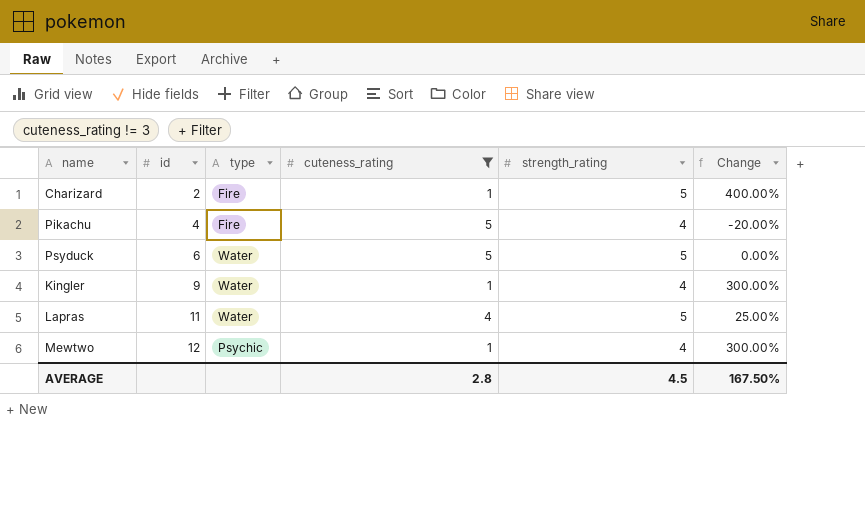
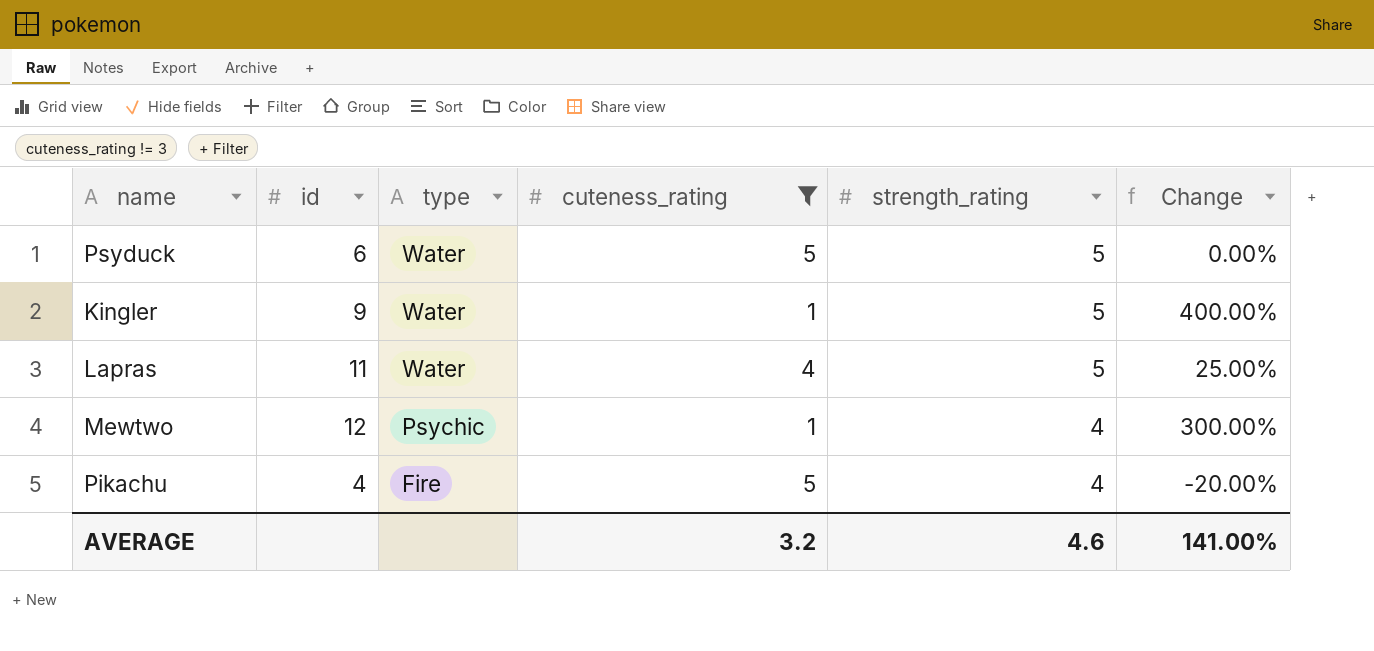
row order: id ascending -> type descending
row Charizard: 2 | Fire | 1 | 5 | 400.00% -> none
Kingler | strength_rating: 4 -> 5
Kingler | Change: 300.00% -> 400.00%
AVERAGE | cuteness_rating: 2.8 -> 3.2
AVERAGE | strength_rating: 4.5 -> 4.6
AVERAGE | Change: 167.50% -> 141.00%

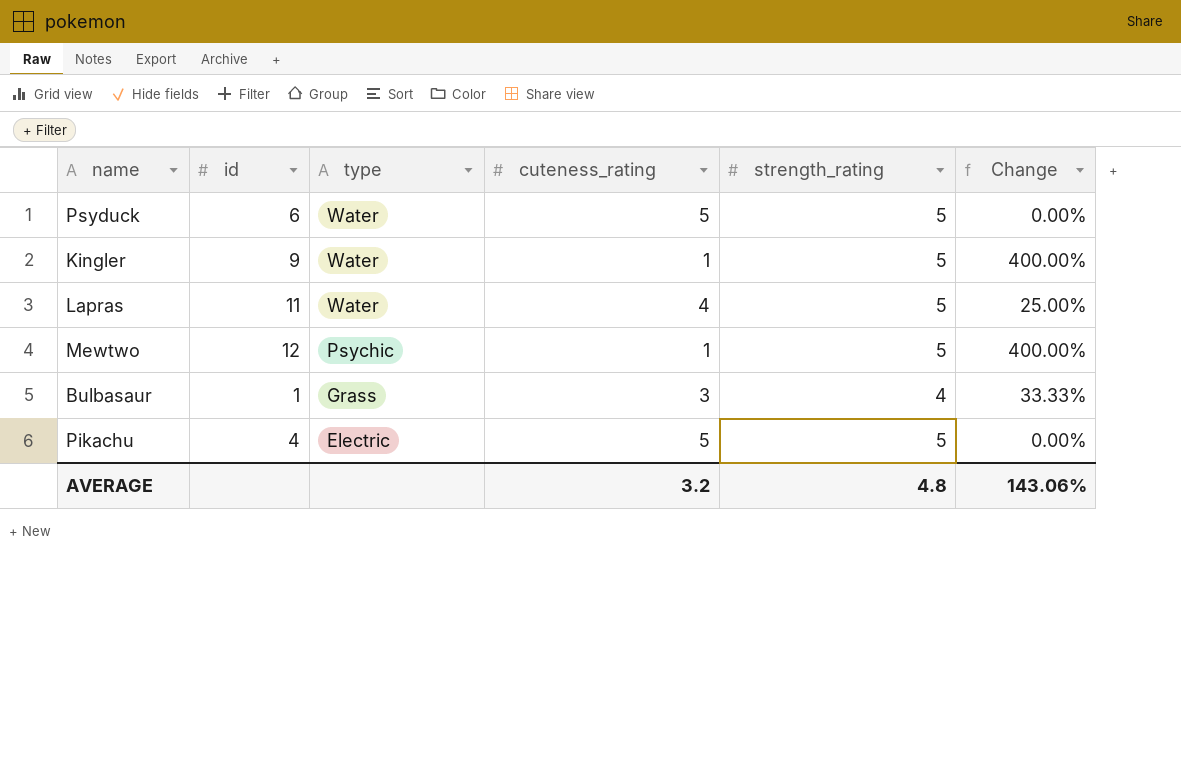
filter: cuteness_rating != 3 -> none
Mewtwo | strength_rating: 4 -> 5
Mewtwo | Change: 300.00% -> 400.00%
Pikachu | type: Fire -> Electric
Pikachu | strength_rating: 4 -> 5
Pikachu | Change: -20.00% -> 0.00%
AVERAGE | strength_rating: 4.6 -> 4.8
AVERAGE | Change: 141.00% -> 143.06%

